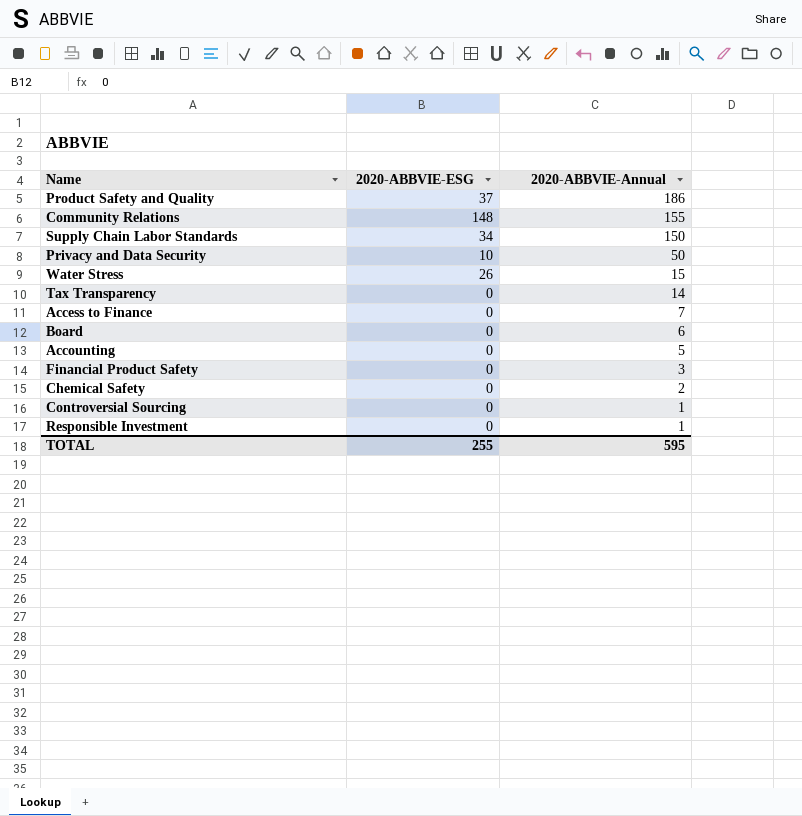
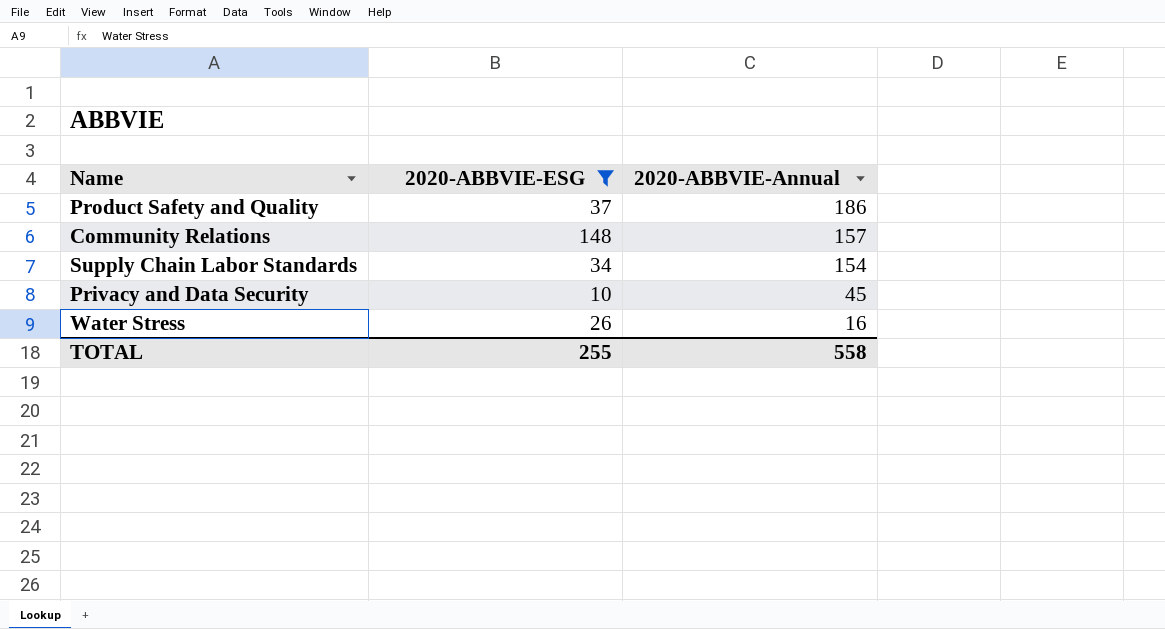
filter: none -> 2020-ABBVIE-ESG != 0
Community Relations | 2020-ABBVIE-Annual: 155 -> 157
Supply Chain Labor Standards | 2020-ABBVIE-Annual: 150 -> 154
Privacy and Data Security | 2020-ABBVIE-Annual: 50 -> 45
Water Stress | 2020-ABBVIE-Annual: 15 -> 16
TOTAL | 2020-ABBVIE-Annual: 595 -> 558

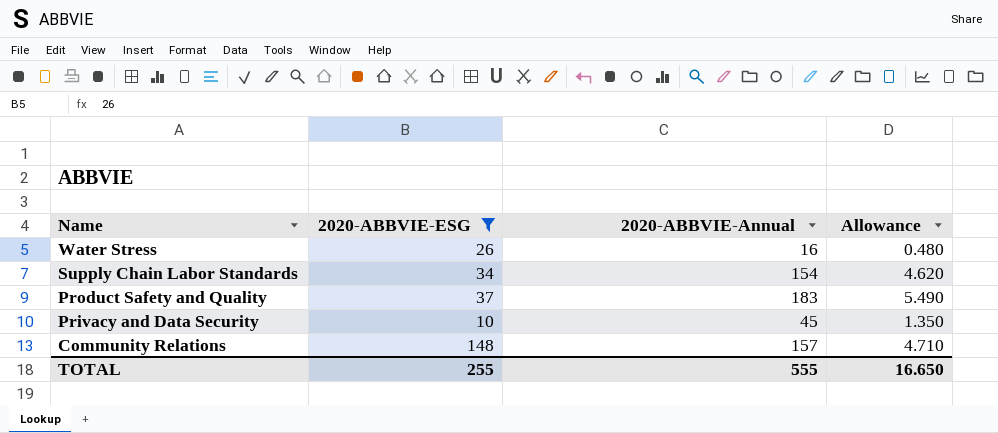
row order: 2020-ABBVIE-Annual descending -> Name descending
column Allowance | formula: none -> [2020-ABBVIE-Annual] * 0.03
Product Safety and Quality | 2020-ABBVIE-Annual: 186 -> 183
TOTAL | 2020-ABBVIE-Annual: 558 -> 555

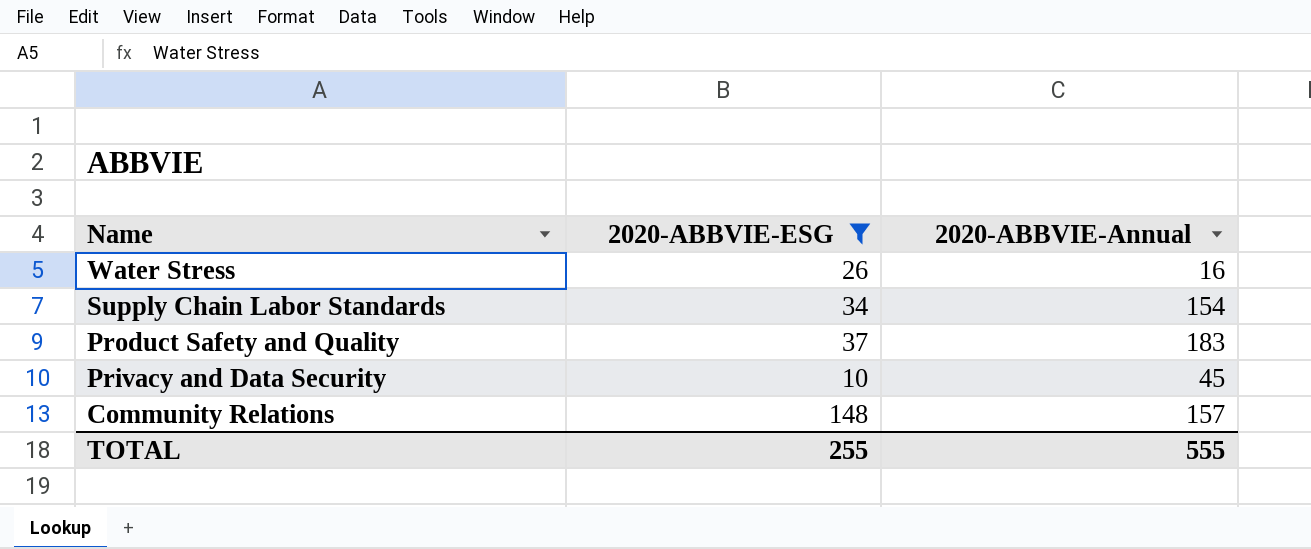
column Allowance | formula: [2020-ABBVIE-Annual] * 0.03 -> none

